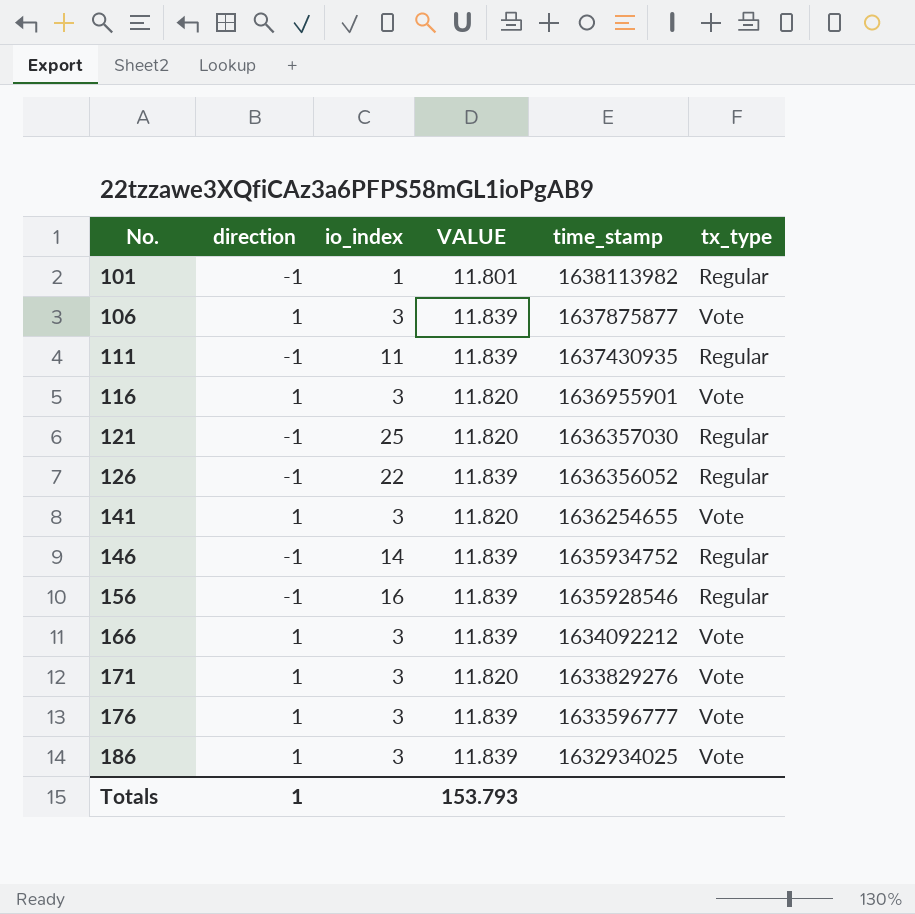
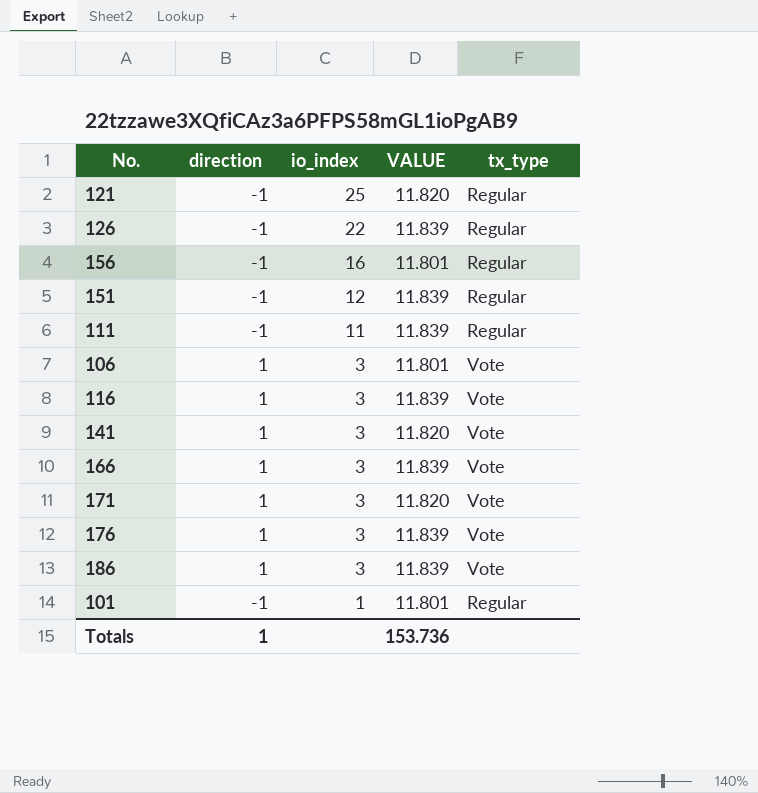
row order: No. ascending -> io_index descending
column time_stamp | position: 5 -> none
row 146: -1 | 14 | 11.839 | 1635934752 | Regular -> none
156 | VALUE: 11.839 -> 11.801
row 151: none -> -1 | 12 | 11.839 | Regular
106 | VALUE: 11.839 -> 11.801
116 | VALUE: 11.820 -> 11.839
Totals | VALUE: 153.793 -> 153.736

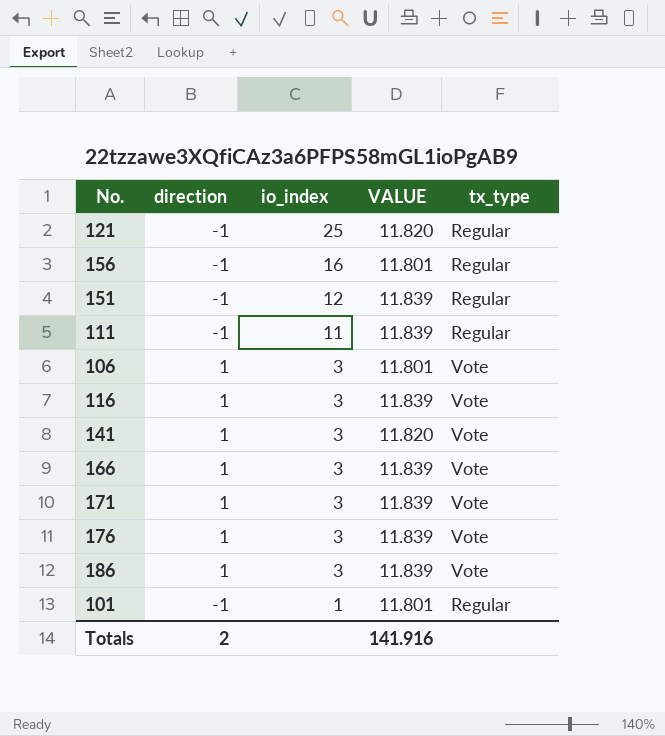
row 126: -1 | 22 | 11.839 | Regular -> none
171 | VALUE: 11.820 -> 11.839
Totals | direction: 1 -> 2
Totals | VALUE: 153.736 -> 141.916

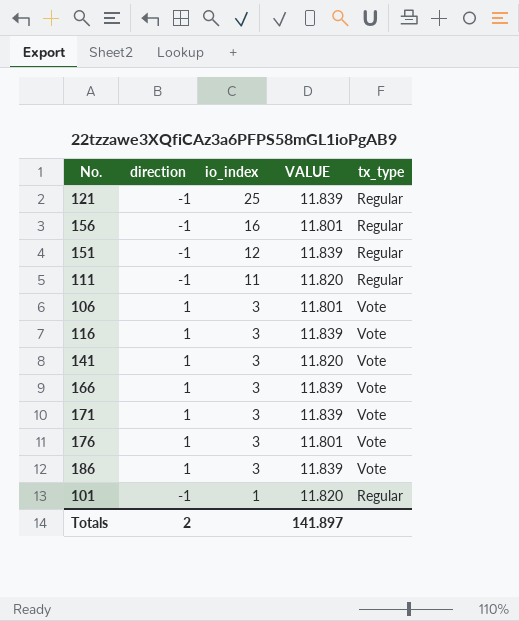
121 | VALUE: 11.820 -> 11.839
111 | VALUE: 11.839 -> 11.820
176 | VALUE: 11.839 -> 11.801
101 | VALUE: 11.801 -> 11.820
Totals | VALUE: 141.916 -> 141.897

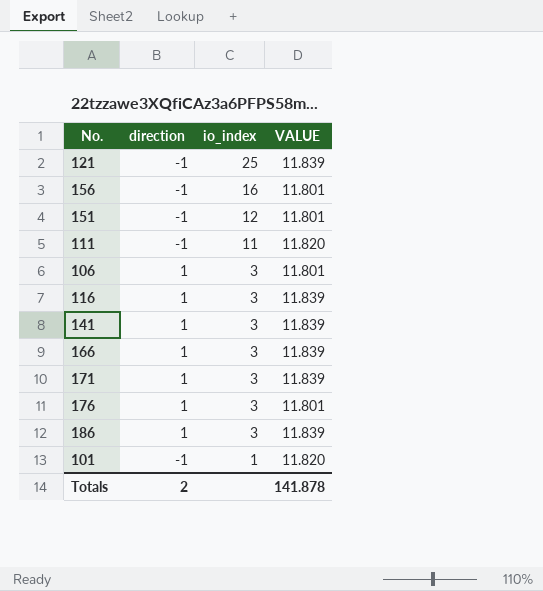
column tx_type | position: 5 -> none
151 | VALUE: 11.839 -> 11.801
141 | VALUE: 11.820 -> 11.839
Totals | VALUE: 141.897 -> 141.878

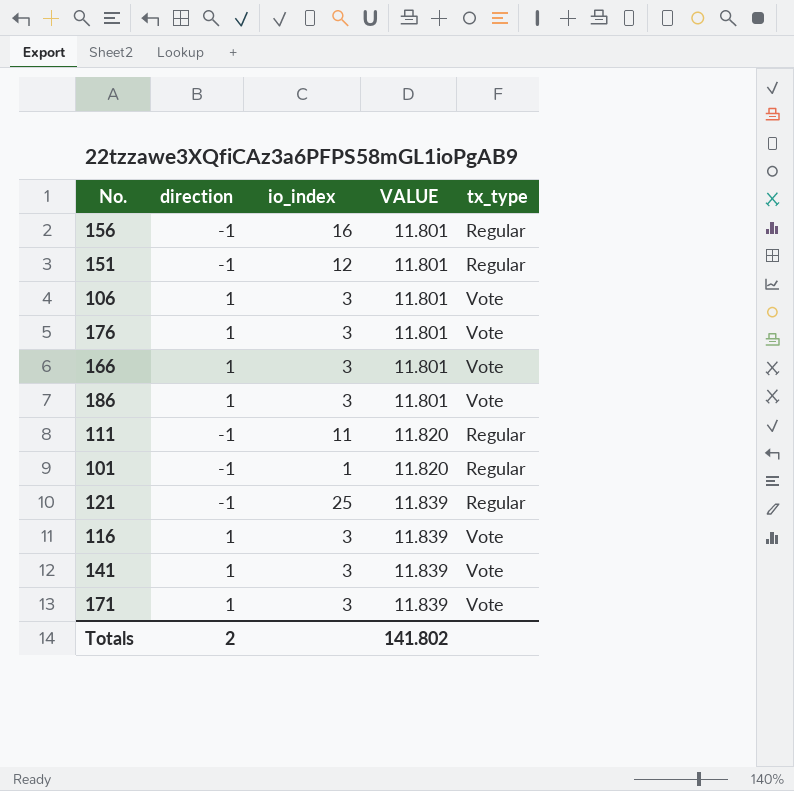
row order: io_index descending -> VALUE ascending
column tx_type | position: none -> 5
166 | VALUE: 11.839 -> 11.801
186 | VALUE: 11.839 -> 11.801
Totals | VALUE: 141.878 -> 141.802

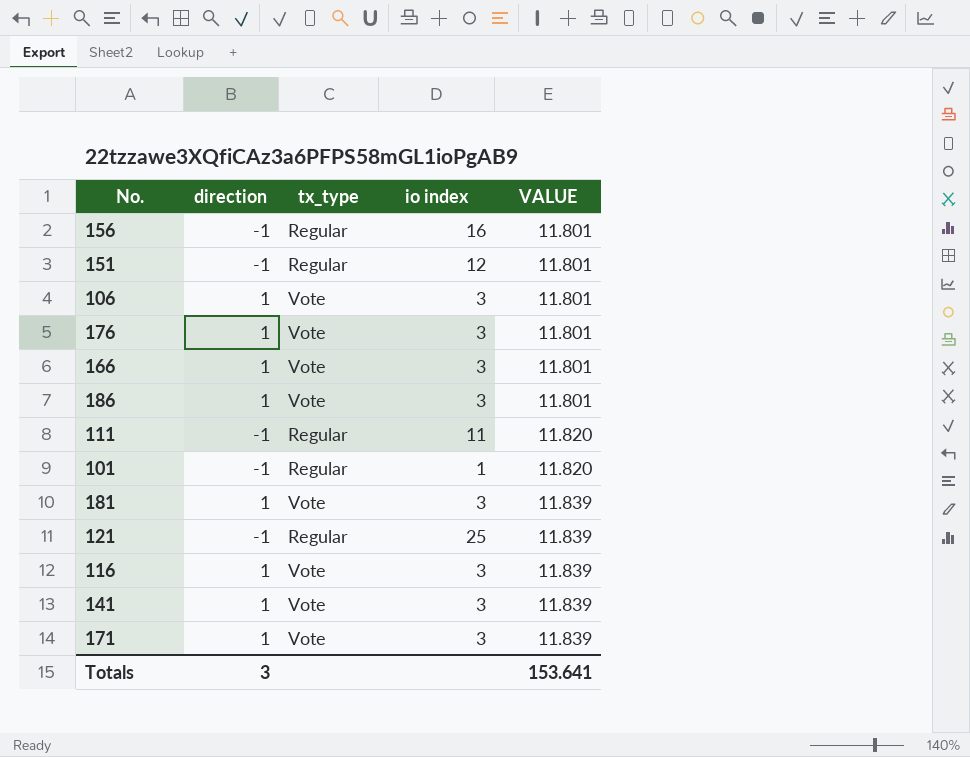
column tx_type | position: 5 -> 3
column name: io_index -> io index
row 181: none -> 1 | Vote | 3 | 11.839
Totals | direction: 2 -> 3
Totals | VALUE: 141.802 -> 153.641

